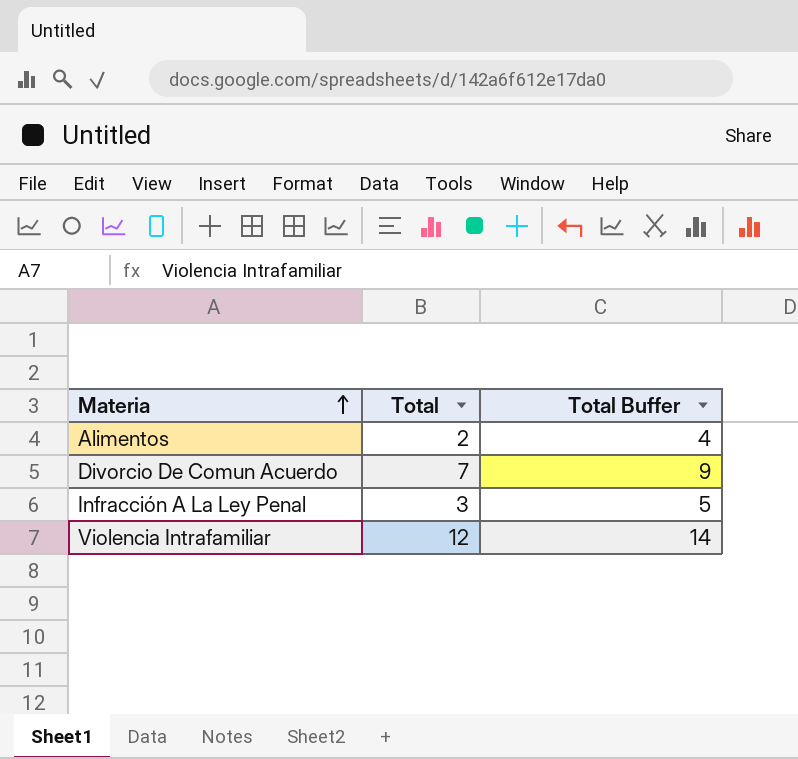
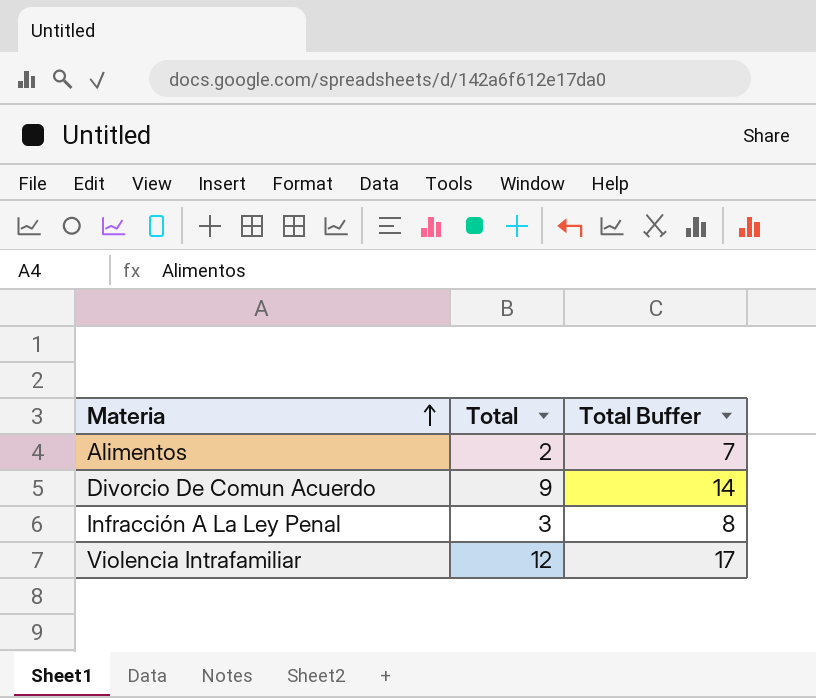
column Total Buffer | formula: [Total] + 2 -> [Total] + 5
Divorcio De Comun Acuerdo | Total: 7 -> 9

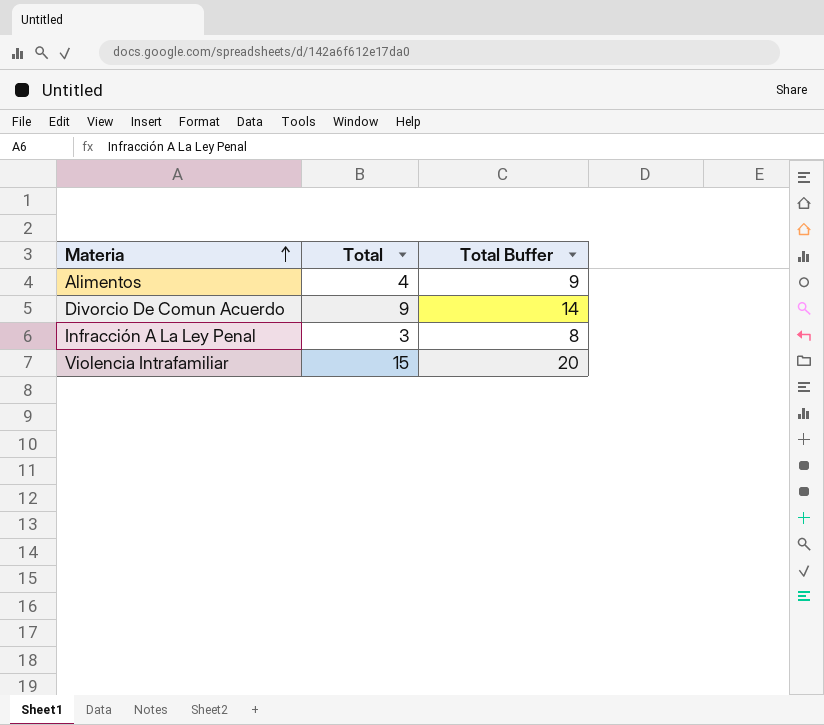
Alimentos | Total: 2 -> 4
Alimentos | Total Buffer: 7 -> 9
Violencia Intrafamiliar | Total: 12 -> 15
Violencia Intrafamiliar | Total Buffer: 17 -> 20

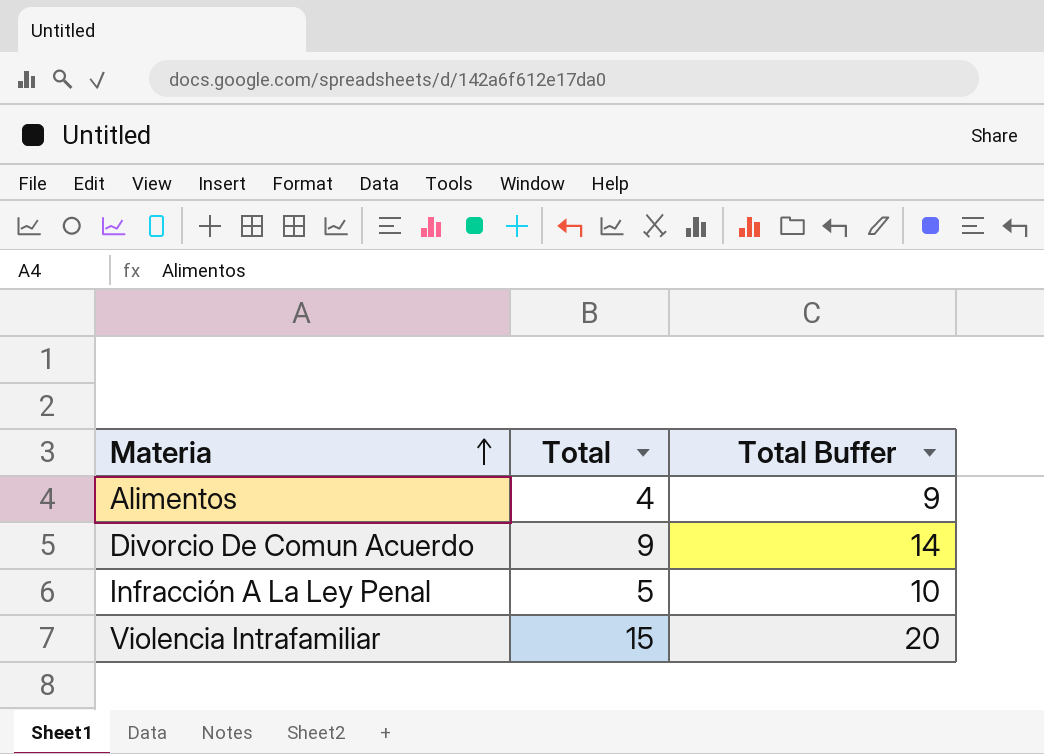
Infracción A La Ley Penal | Total: 3 -> 5
Infracción A La Ley Penal | Total Buffer: 8 -> 10

